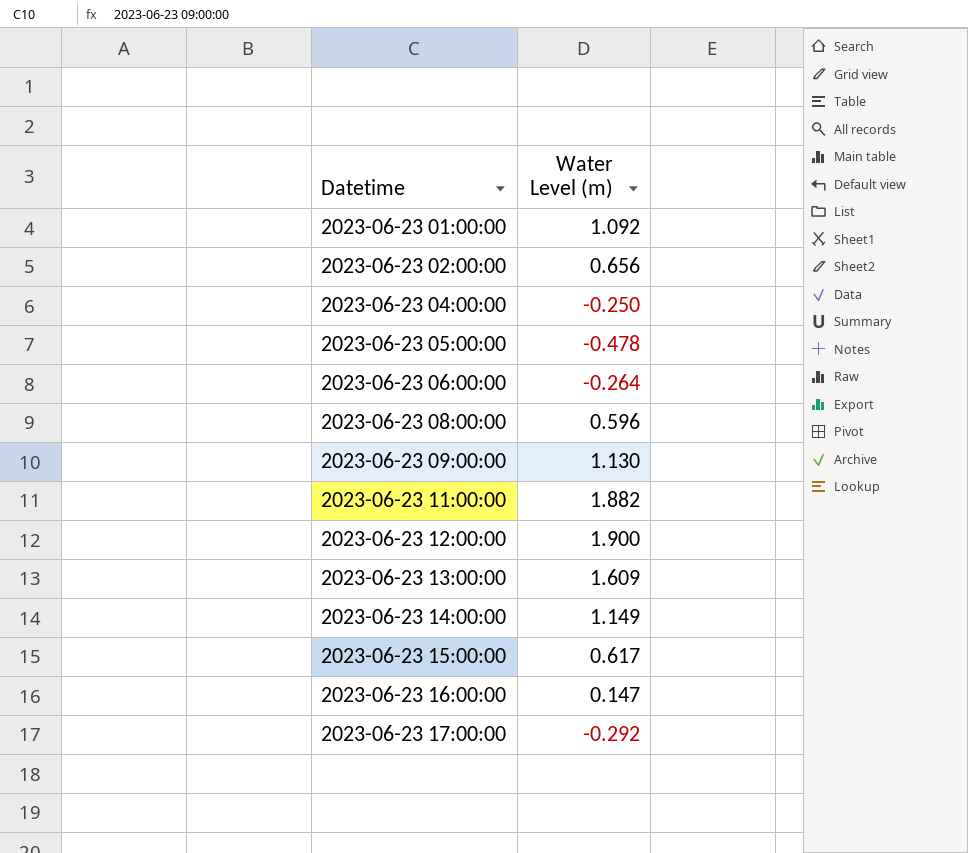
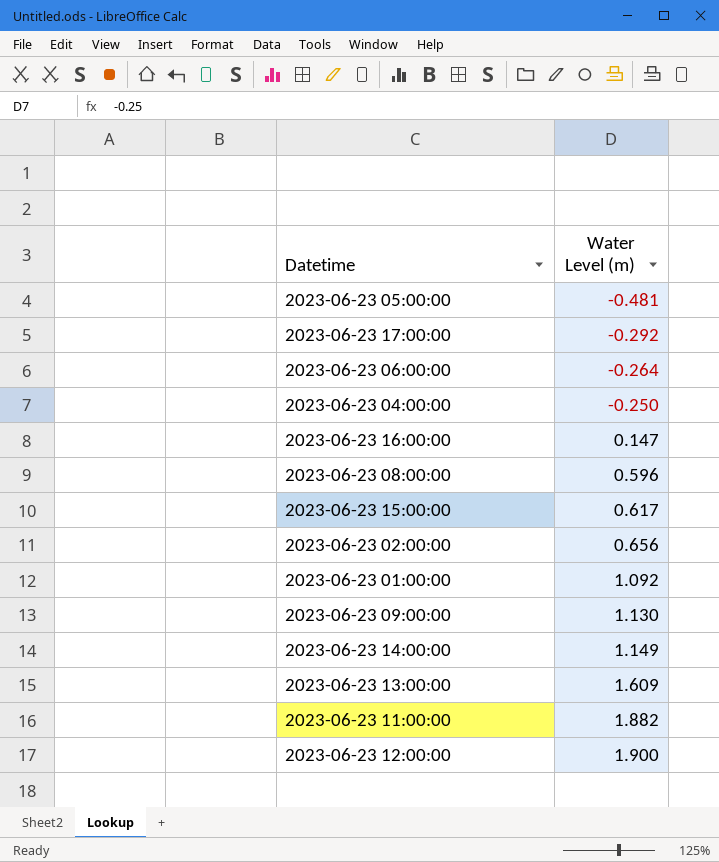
row order: Datetime ascending -> Water Level (m) ascending
2023-06-23 05:00:00 | Water Level (m): -0.478 -> -0.481

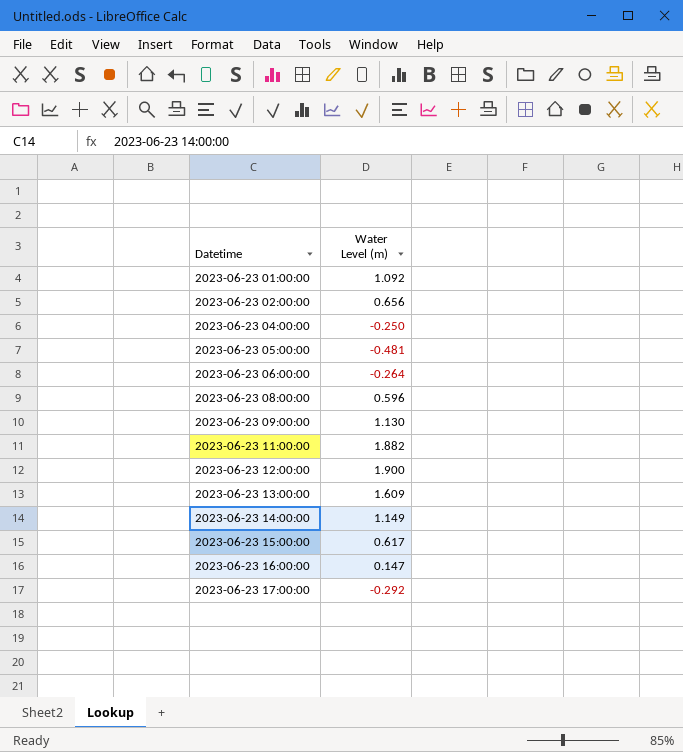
row order: Water Level (m) ascending -> Datetime ascending

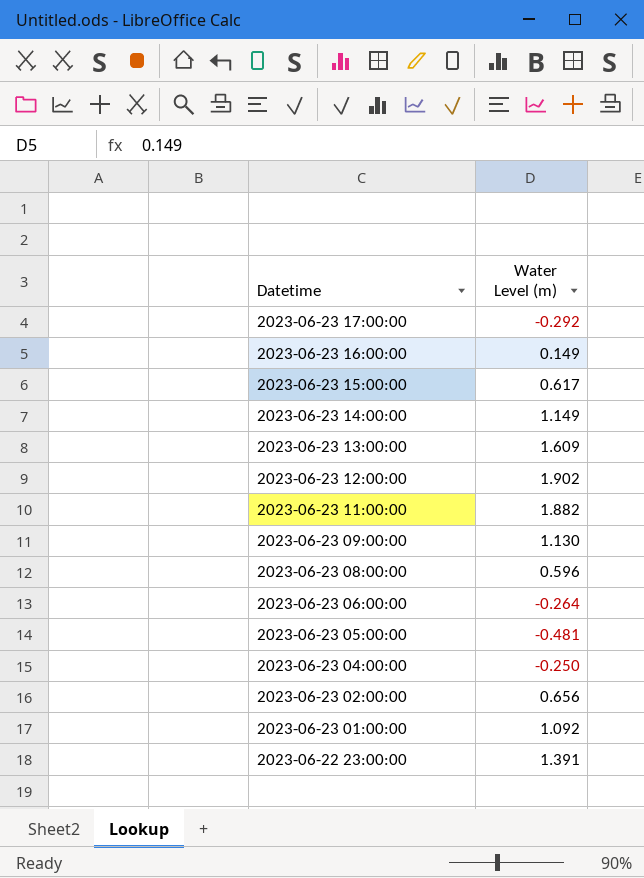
row order: Datetime ascending -> Datetime descending
2023-06-23 16:00:00 | Water Level (m): 0.147 -> 0.149
2023-06-23 12:00:00 | Water Level (m): 1.900 -> 1.902
row 2023-06-22 23:00:00: none -> 1.391

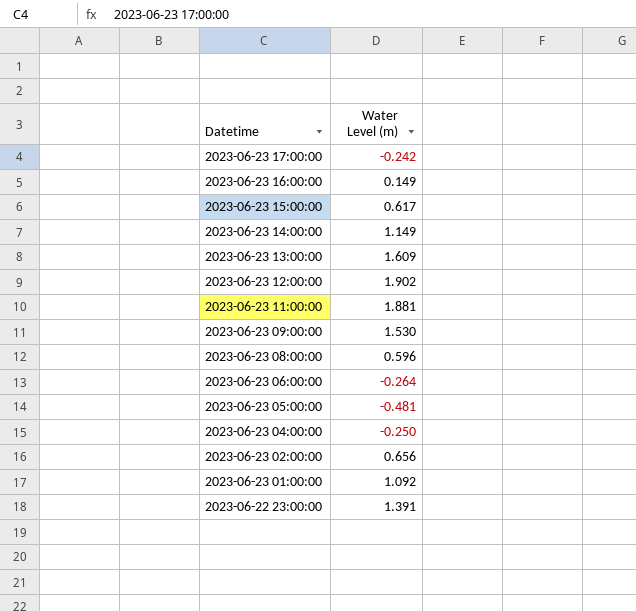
2023-06-23 17:00:00 | Water Level (m): -0.292 -> -0.242
2023-06-23 11:00:00 | Water Level (m): 1.882 -> 1.881
2023-06-23 09:00:00 | Water Level (m): 1.130 -> 1.530

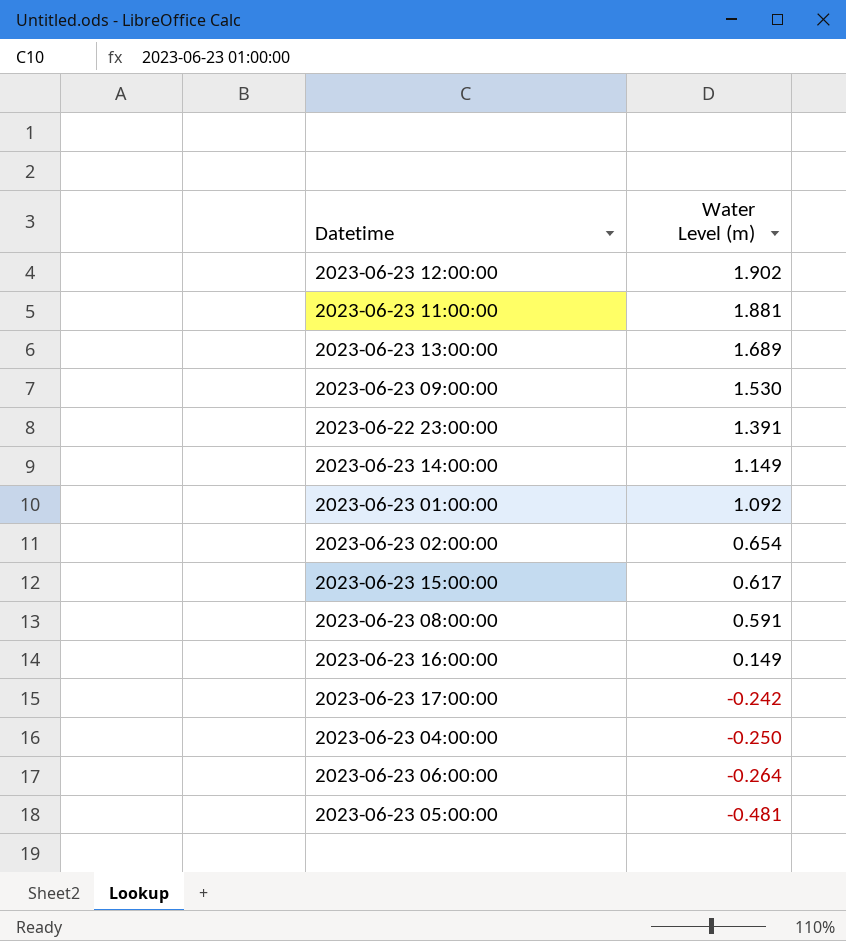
row order: Datetime descending -> Water Level (m) descending
2023-06-23 13:00:00 | Water Level (m): 1.609 -> 1.689
2023-06-23 02:00:00 | Water Level (m): 0.656 -> 0.654
2023-06-23 08:00:00 | Water Level (m): 0.596 -> 0.591

